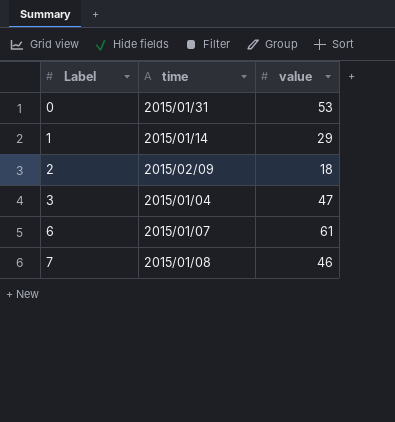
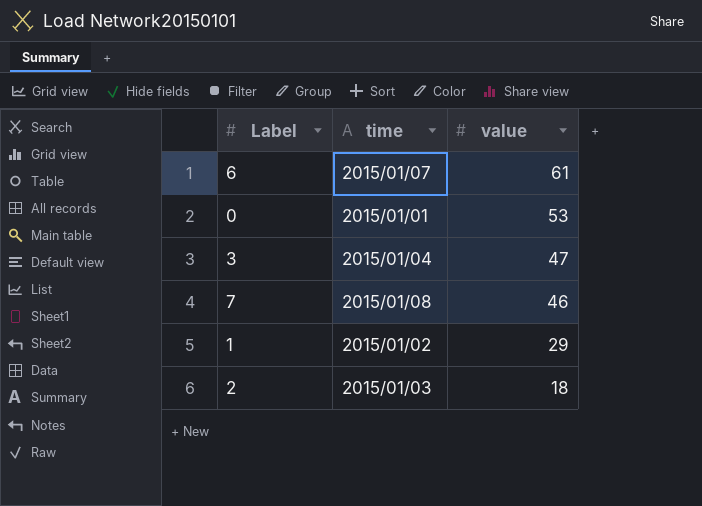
row order: Label ascending -> value descending
0 | time: 2015/01/31 -> 2015/01/01
1 | time: 2015/01/14 -> 2015/01/02
2 | time: 2015/02/09 -> 2015/01/03

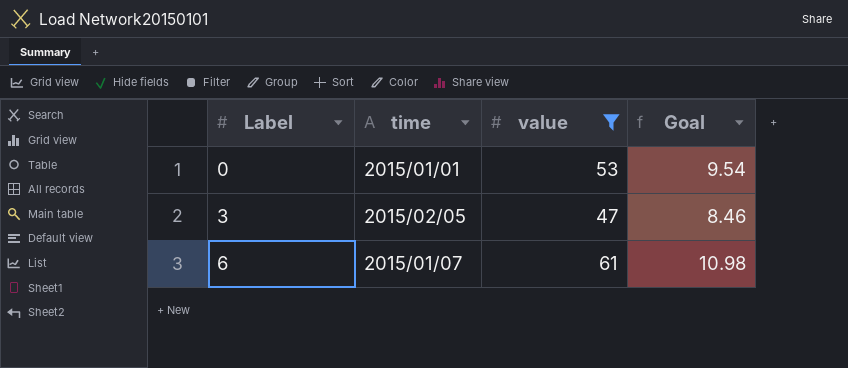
filter: none -> value >= 47
row order: value descending -> Label ascending
column Goal | formula: none -> [value] * 0.18
3 | time: 2015/01/04 -> 2015/02/05

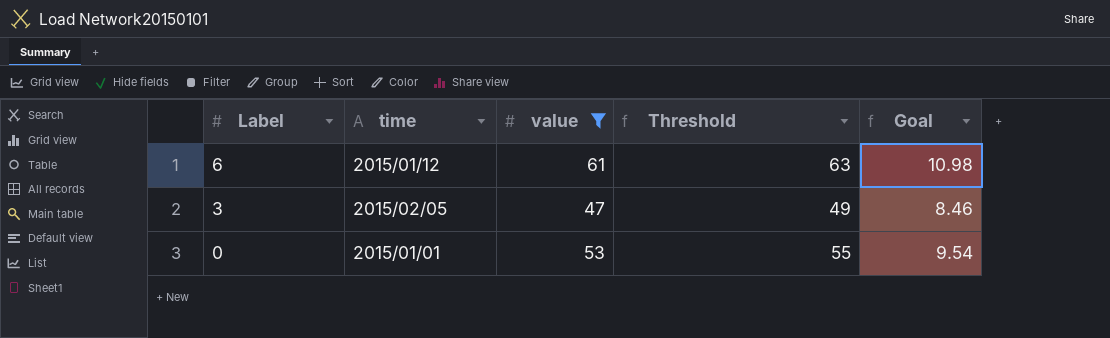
row order: Label ascending -> Label descending
column Threshold | formula: none -> [value] + 2
6 | time: 2015/01/07 -> 2015/01/12

